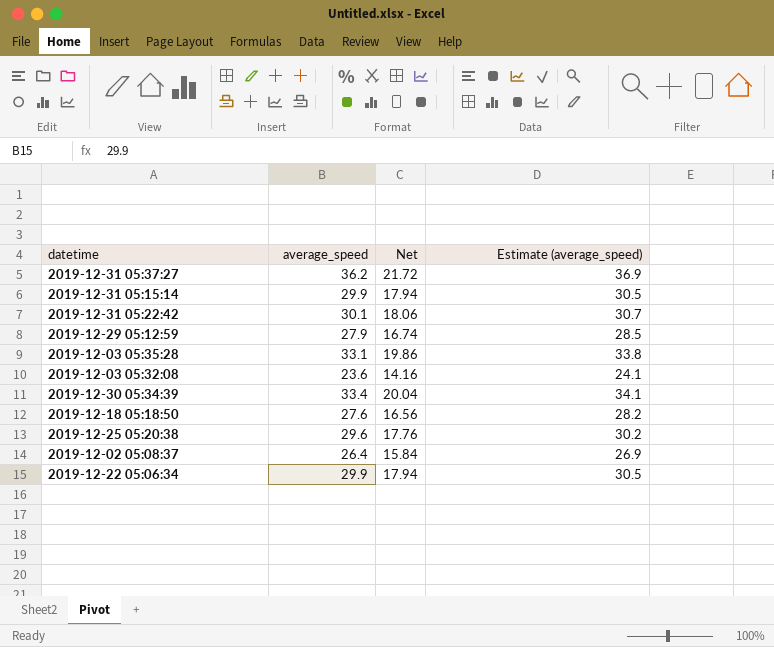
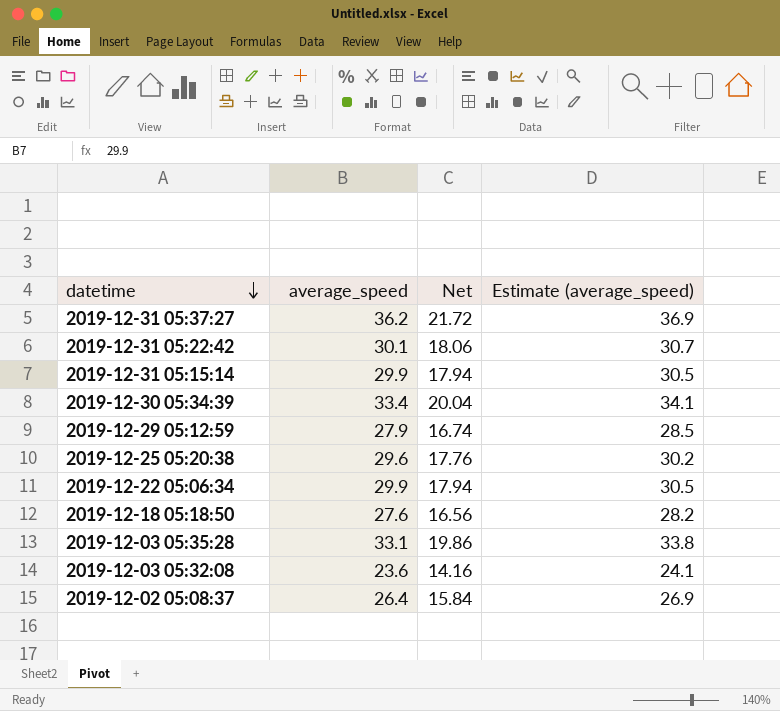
row order: none -> datetime descending

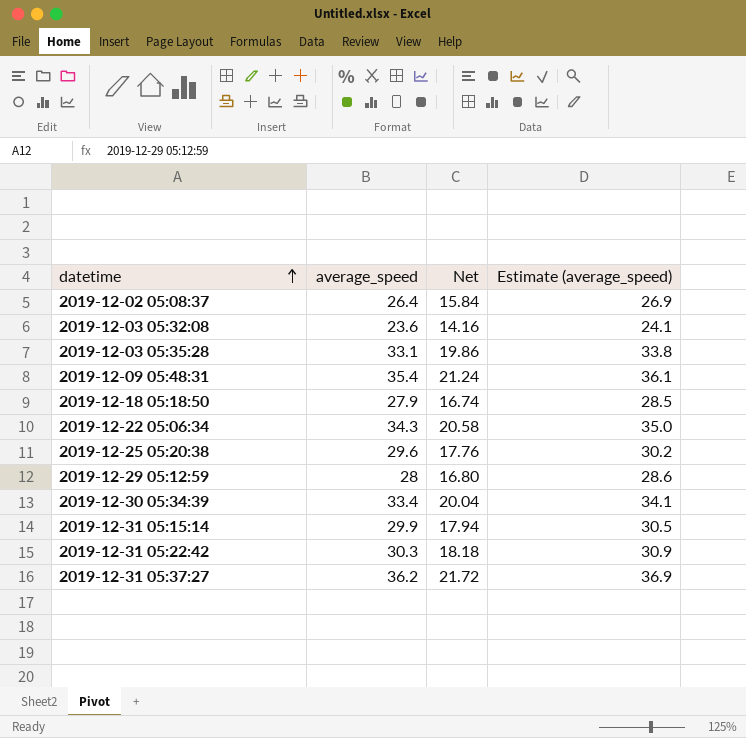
row order: datetime descending -> datetime ascending
row 2019-12-09 05:48:31: none -> 35.4 | 21.24 | 36.1
2019-12-18 05:18:50 | average_speed: 27.6 -> 27.9
2019-12-18 05:18:50 | Net: 16.56 -> 16.74
2019-12-18 05:18:50 | Estimate (average_speed): 28.2 -> 28.5
2019-12-22 05:06:34 | average_speed: 29.9 -> 34.3
2019-12-22 05:06:34 | Net: 17.94 -> 20.58
2019-12-22 05:06:34 | Estimate (average_speed): 30.5 -> 35.0
2019-12-29 05:12:59 | average_speed: 27.9 -> 28
2019-12-29 05:12:59 | Net: 16.74 -> 16.80
2019-12-29 05:12:59 | Estimate (average_speed): 28.5 -> 28.6
2019-12-31 05:22:42 | average_speed: 30.1 -> 30.3
2019-12-31 05:22:42 | Net: 18.06 -> 18.18
2019-12-31 05:22:42 | Estimate (average_speed): 30.7 -> 30.9

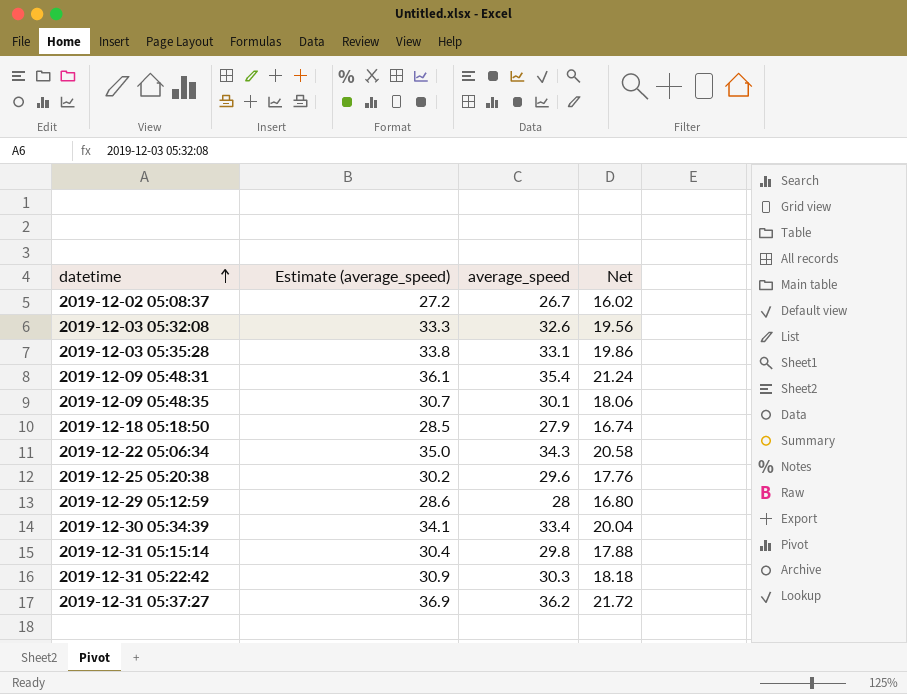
column Estimate (average_speed) | position: 4 -> 2
2019-12-02 05:08:37 | Estimate (average_speed): 26.9 -> 27.2
2019-12-02 05:08:37 | average_speed: 26.4 -> 26.7
2019-12-02 05:08:37 | Net: 15.84 -> 16.02
2019-12-03 05:32:08 | Estimate (average_speed): 24.1 -> 33.3
2019-12-03 05:32:08 | average_speed: 23.6 -> 32.6
2019-12-03 05:32:08 | Net: 14.16 -> 19.56
row 2019-12-09 05:48:35: none -> 30.7 | 30.1 | 18.06
2019-12-31 05:15:14 | Estimate (average_speed): 30.5 -> 30.4
2019-12-31 05:15:14 | average_speed: 29.9 -> 29.8
2019-12-31 05:15:14 | Net: 17.94 -> 17.88

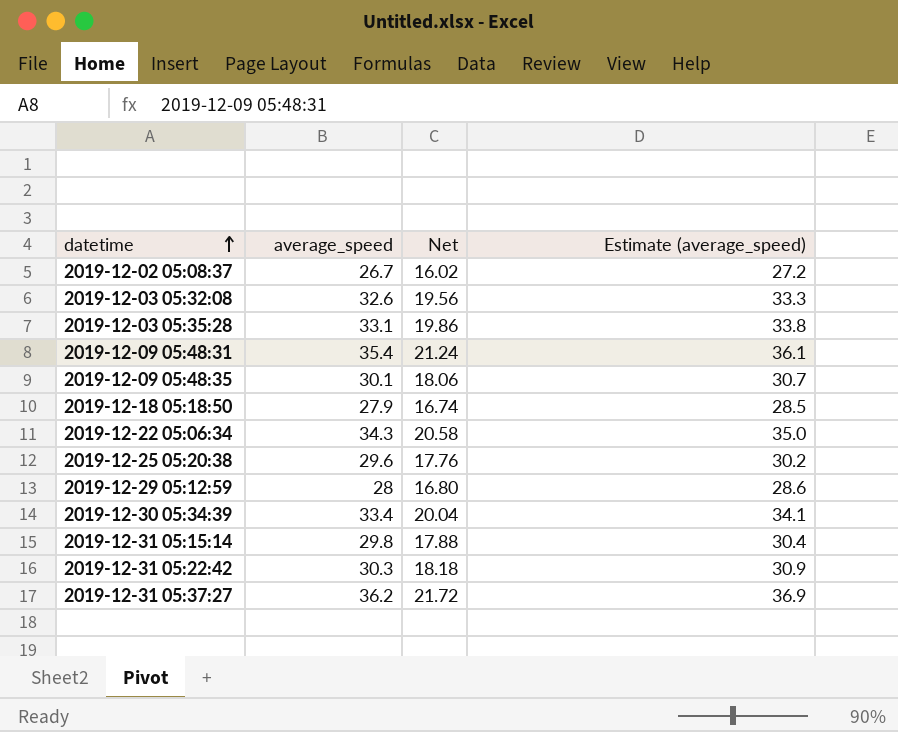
column Estimate (average_speed) | position: 2 -> 4

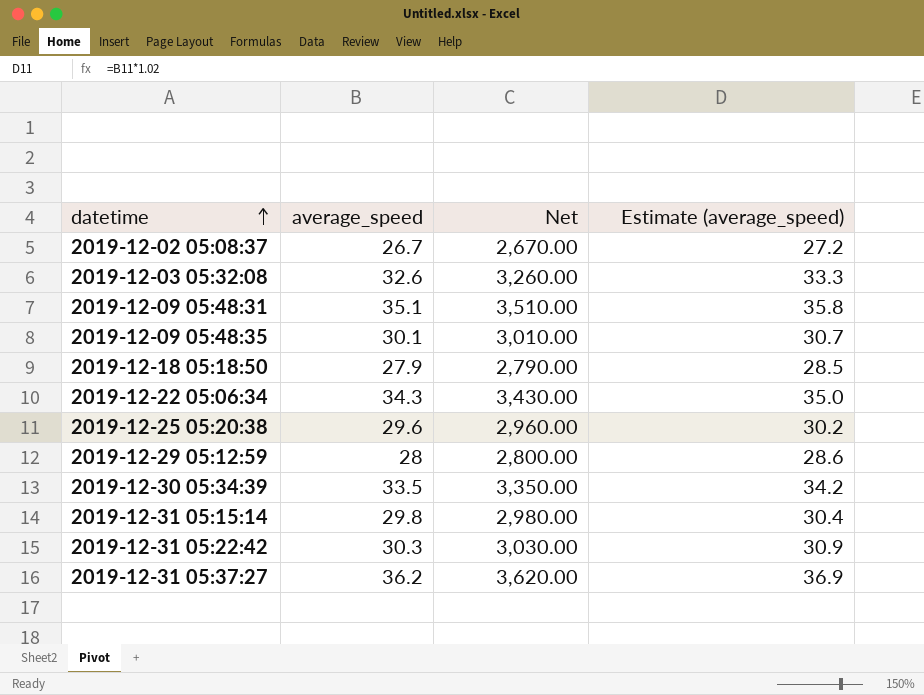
column Net | formula: [average_speed] * 0.6 -> [average_speed] * 100
row 2019-12-03 05:35:28: 33.1 | 19.86 | 33.8 -> none
2019-12-09 05:48:31 | average_speed: 35.4 -> 35.1
2019-12-09 05:48:31 | Estimate (average_speed): 36.1 -> 35.8
2019-12-30 05:34:39 | average_speed: 33.4 -> 33.5
2019-12-30 05:34:39 | Estimate (average_speed): 34.1 -> 34.2

